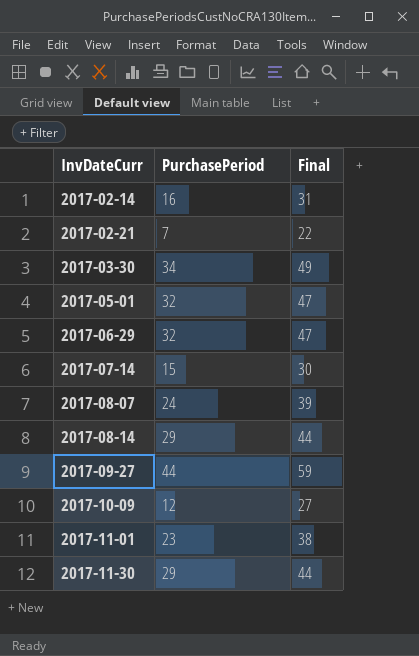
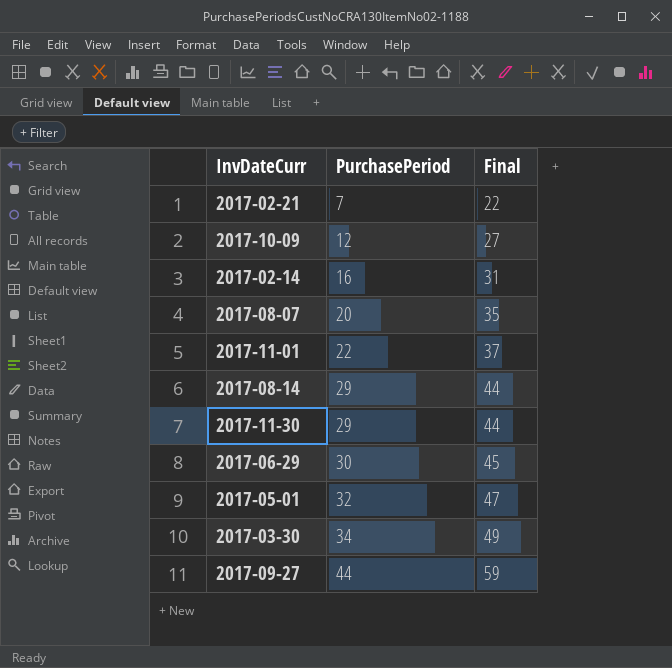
row order: InvDateCurr ascending -> PurchasePeriod ascending
row 2017-07-14: 15 | 30 -> none
2017-08-07 | PurchasePeriod: 24 -> 20
2017-08-07 | Final: 39 -> 35
2017-11-01 | PurchasePeriod: 23 -> 22
2017-11-01 | Final: 38 -> 37
2017-06-29 | PurchasePeriod: 32 -> 30
2017-06-29 | Final: 47 -> 45

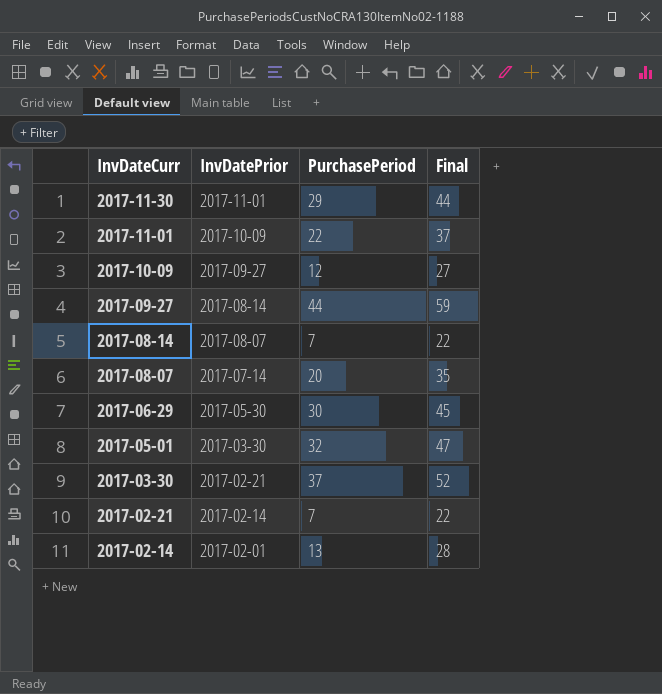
row order: PurchasePeriod ascending -> InvDateCurr descending
column InvDatePrior | position: none -> 2
2017-08-14 | PurchasePeriod: 29 -> 7
2017-08-14 | Final: 44 -> 22
2017-03-30 | PurchasePeriod: 34 -> 37
2017-03-30 | Final: 49 -> 52
2017-02-14 | PurchasePeriod: 16 -> 13
2017-02-14 | Final: 31 -> 28

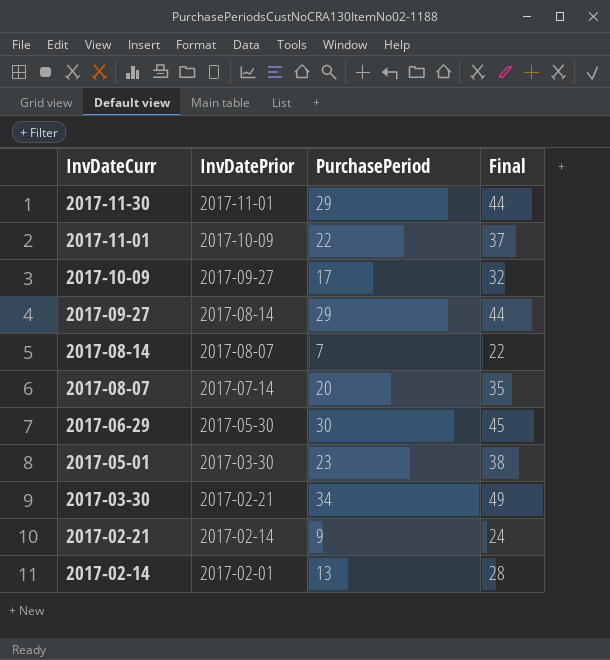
2017-10-09 | PurchasePeriod: 12 -> 17
2017-10-09 | Final: 27 -> 32
2017-09-27 | PurchasePeriod: 44 -> 29
2017-09-27 | Final: 59 -> 44
2017-05-01 | PurchasePeriod: 32 -> 23
2017-05-01 | Final: 47 -> 38
2017-03-30 | PurchasePeriod: 37 -> 34
2017-03-30 | Final: 52 -> 49
2017-02-21 | PurchasePeriod: 7 -> 9
2017-02-21 | Final: 22 -> 24

